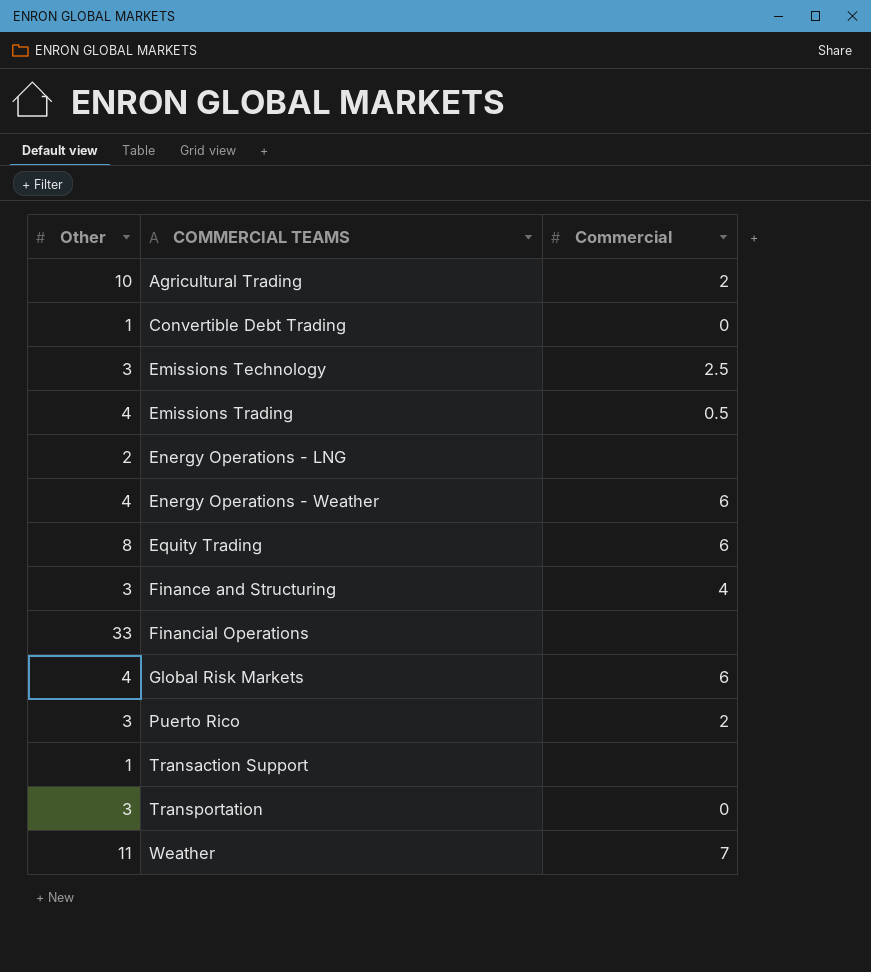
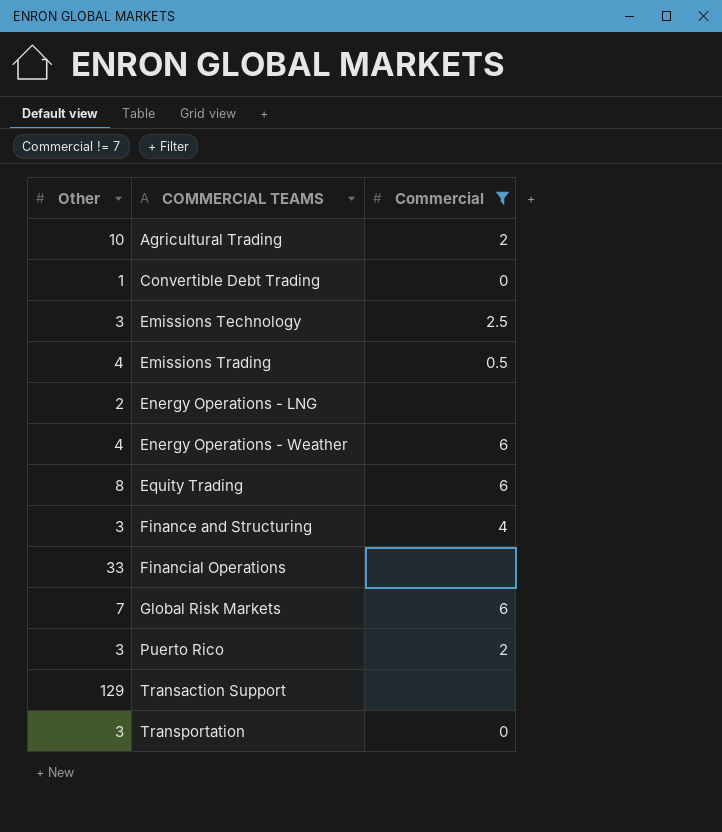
filter: none -> Commercial != 7
Global Risk Markets | Other: 4 -> 7
Transaction Support | Other: 1 -> 129

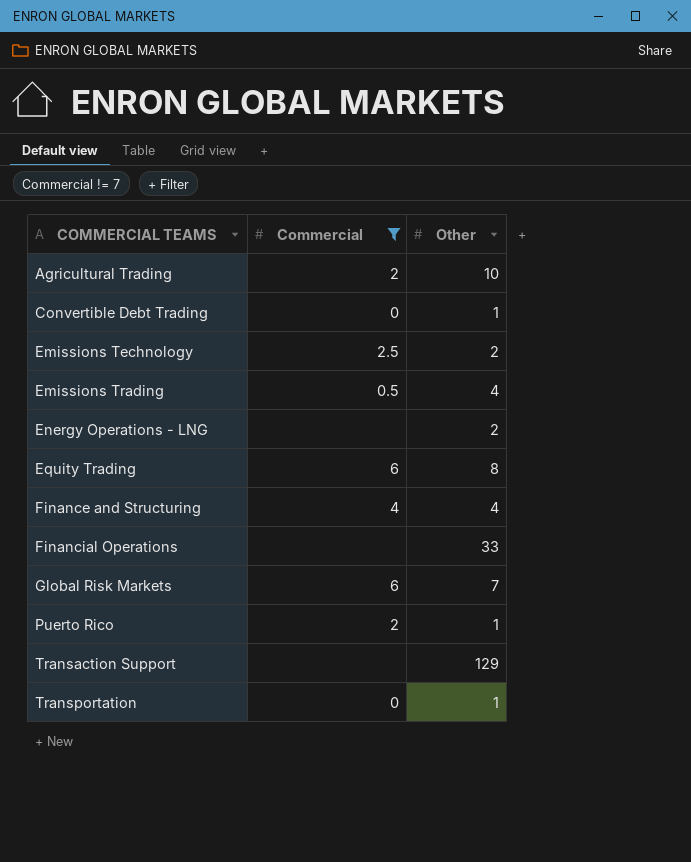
column Other | position: 1 -> 3
row Energy Operations - Weather: 4 | 6 -> none
Emissions Technology | Other: 3 -> 2
Finance and Structuring | Other: 3 -> 4
Puerto Rico | Other: 3 -> 1
Transportation | Other: 3 -> 1

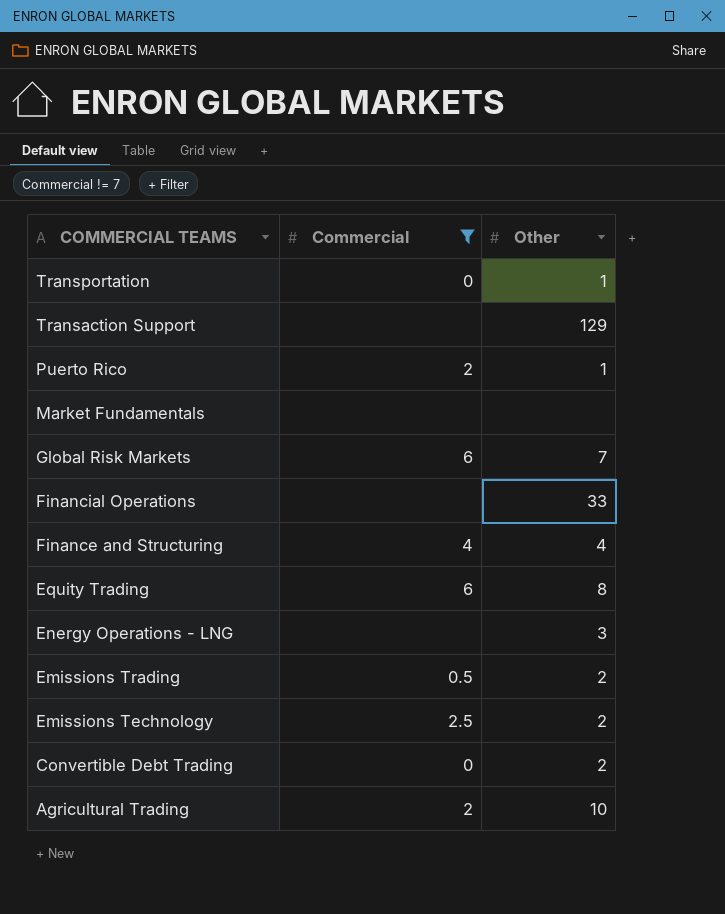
row order: COMMERCIAL TEAMS ascending -> COMMERCIAL TEAMS descending
row Market Fundamentals: none -> none | none
Energy Operations - LNG | Other: 2 -> 3
Emissions Trading | Other: 4 -> 2
Convertible Debt Trading | Other: 1 -> 2

